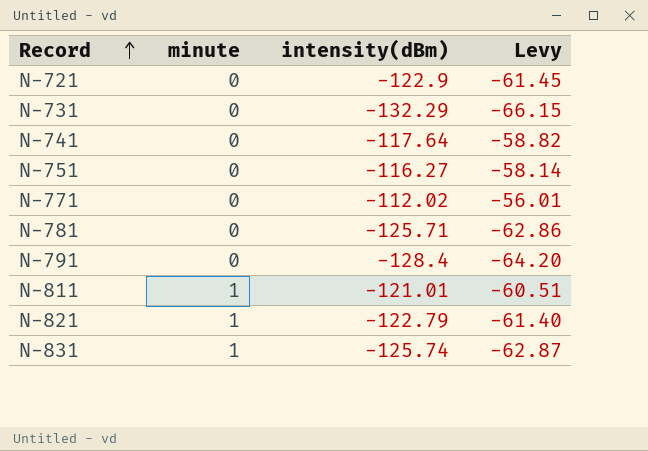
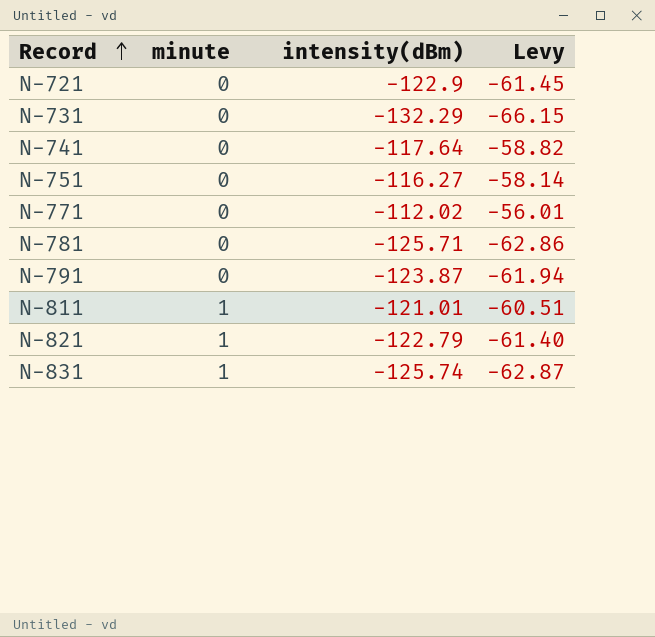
N-791 | intensity(dBm): -128.4 -> -123.87
N-791 | Levy: -64.20 -> -61.94

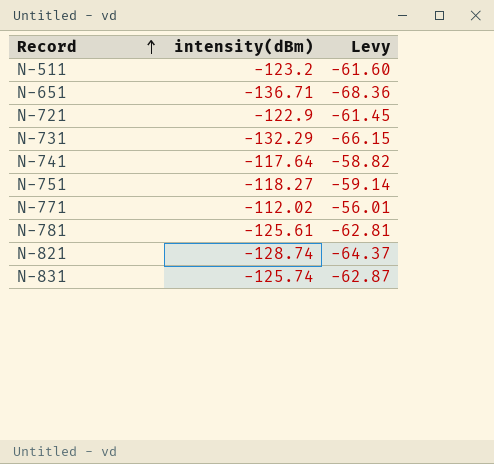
column minute | position: 2 -> none
row N-791: 0 | -123.87 | -61.94 -> none
row N-811: 1 | -121.01 | -60.51 -> none
row N-511: none -> -123.2 | -61.60
row N-651: none -> -136.71 | -68.36
N-751 | intensity(dBm): -116.27 -> -118.27
N-751 | Levy: -58.14 -> -59.14
N-781 | intensity(dBm): -125.71 -> -125.61
N-781 | Levy: -62.86 -> -62.81
N-821 | intensity(dBm): -122.79 -> -128.74
N-821 | Levy: -61.40 -> -64.37

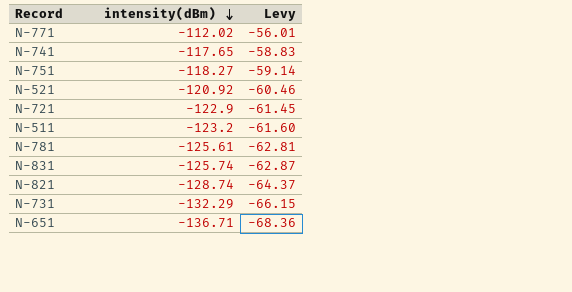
row order: Record ascending -> intensity(dBm) descending
N-741 | intensity(dBm): -117.64 -> -117.65
N-741 | Levy: -58.82 -> -58.83
row N-521: none -> -120.92 | -60.46

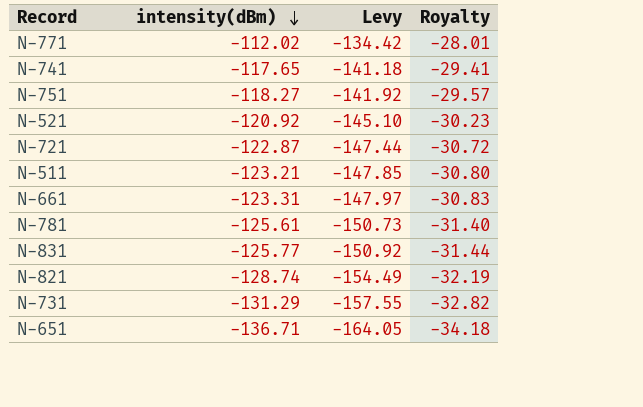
column Levy | formula: [intensity(dBm)] * 0.5 -> [intensity(dBm)] * 1.2
column Royalty | formula: none -> [intensity(dBm)] * 0.25
N-721 | intensity(dBm): -122.9 -> -122.87
N-511 | intensity(dBm): -123.2 -> -123.21
row N-661: none -> -123.31 | -147.97 | -30.83
N-831 | intensity(dBm): -125.74 -> -125.77
N-731 | intensity(dBm): -132.29 -> -131.29

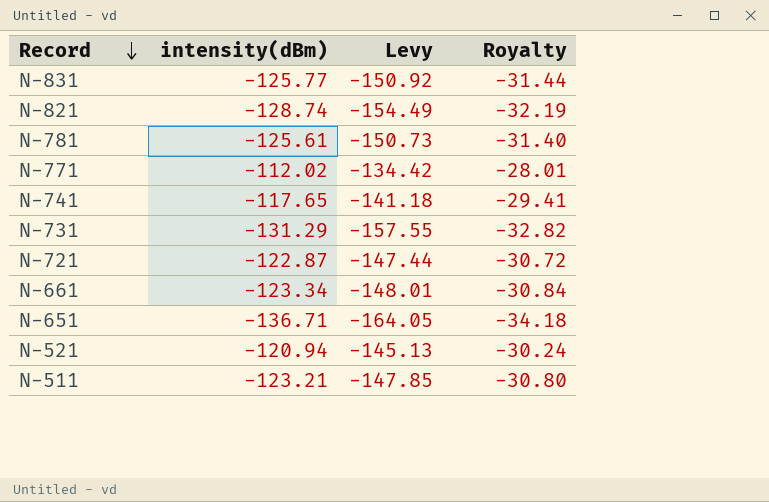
row order: intensity(dBm) descending -> Record descending
row N-751: -118.27 | -141.92 | -29.57 -> none
N-661 | intensity(dBm): -123.31 -> -123.34
N-661 | Levy: -147.97 -> -148.01
N-661 | Royalty: -30.83 -> -30.84
N-521 | intensity(dBm): -120.92 -> -120.94
N-521 | Levy: -145.10 -> -145.13
N-521 | Royalty: -30.23 -> -30.24

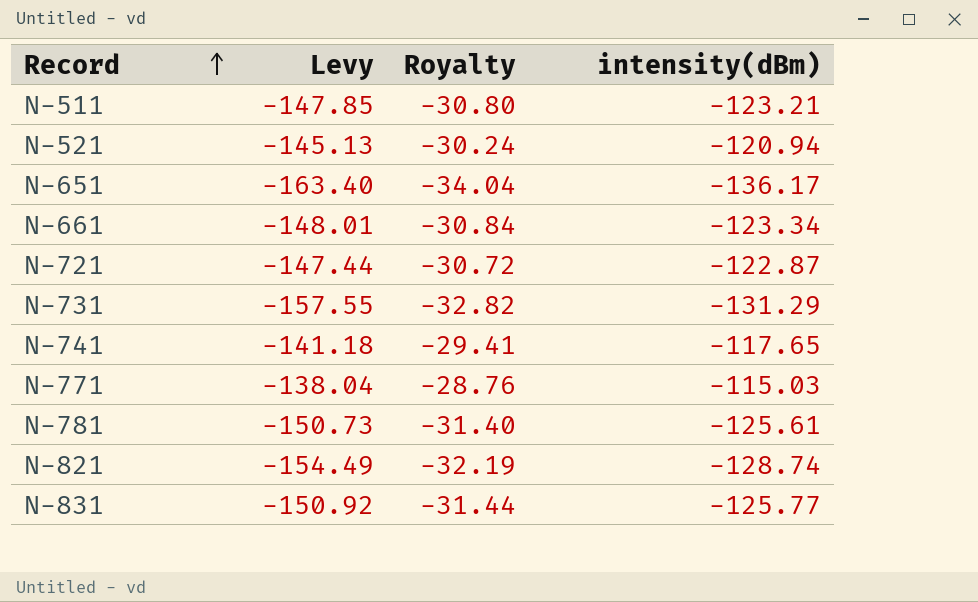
row order: Record descending -> Record ascending
column intensity(dBm) | position: 2 -> 4
N-651 | Levy: -164.05 -> -163.40
N-651 | Royalty: -34.18 -> -34.04
N-651 | intensity(dBm): -136.71 -> -136.17
N-771 | Levy: -134.42 -> -138.04
N-771 | Royalty: -28.01 -> -28.76
N-771 | intensity(dBm): -112.02 -> -115.03

